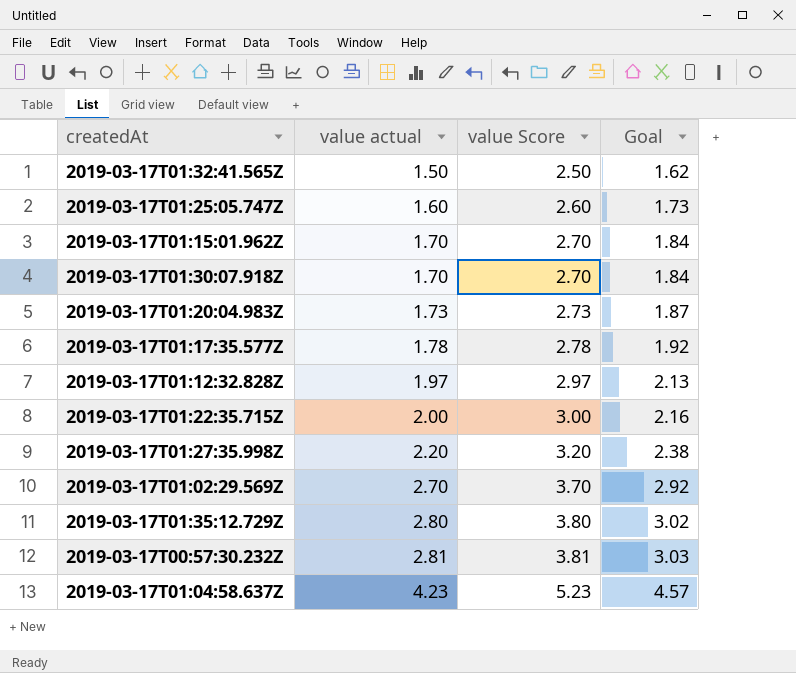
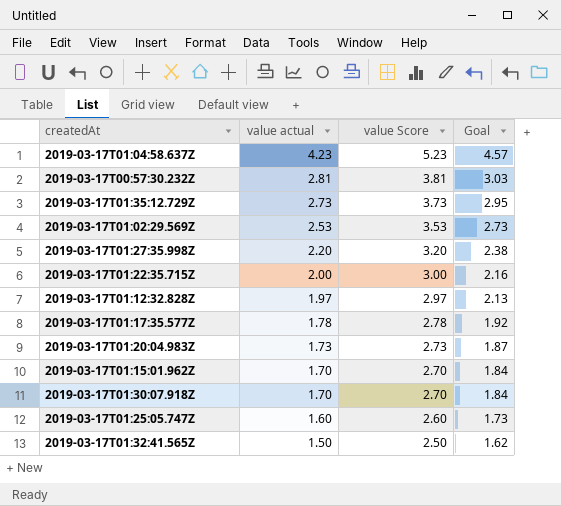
row order: value actual ascending -> value actual descending
2019-03-17T01:35:12.729Z | value actual: 2.80 -> 2.73
2019-03-17T01:35:12.729Z | value Score: 3.80 -> 3.73
2019-03-17T01:35:12.729Z | Goal: 3.02 -> 2.95
2019-03-17T01:02:29.569Z | value actual: 2.70 -> 2.53
2019-03-17T01:02:29.569Z | value Score: 3.70 -> 3.53
2019-03-17T01:02:29.569Z | Goal: 2.92 -> 2.73

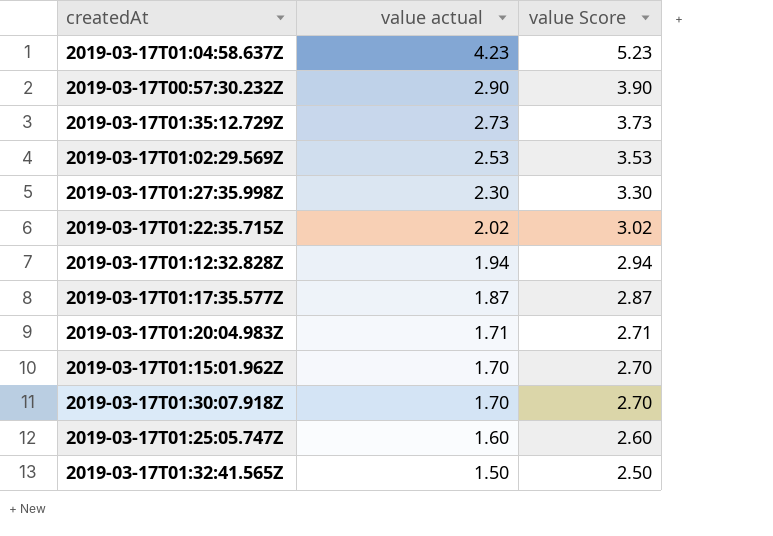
column Goal | formula: [value actual] * 1.08 -> none
2019-03-17T00:57:30.232Z | value actual: 2.81 -> 2.90
2019-03-17T00:57:30.232Z | value Score: 3.81 -> 3.90
2019-03-17T01:27:35.998Z | value actual: 2.20 -> 2.30
2019-03-17T01:27:35.998Z | value Score: 3.20 -> 3.30
2019-03-17T01:22:35.715Z | value actual: 2.00 -> 2.02
2019-03-17T01:22:35.715Z | value Score: 3.00 -> 3.02
2019-03-17T01:12:32.828Z | value actual: 1.97 -> 1.94
2019-03-17T01:12:32.828Z | value Score: 2.97 -> 2.94
2019-03-17T01:17:35.577Z | value actual: 1.78 -> 1.87
2019-03-17T01:17:35.577Z | value Score: 2.78 -> 2.87
2019-03-17T01:20:04.983Z | value actual: 1.73 -> 1.71
2019-03-17T01:20:04.983Z | value Score: 2.73 -> 2.71

